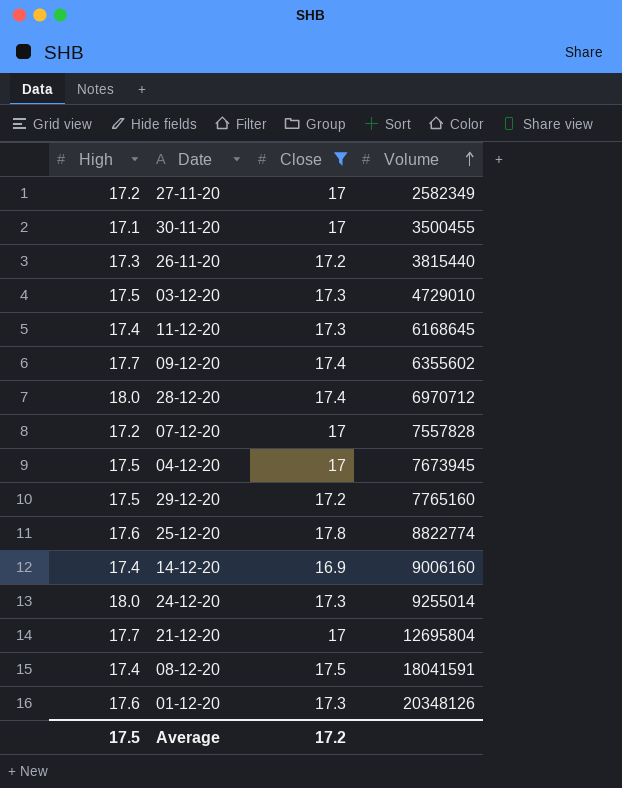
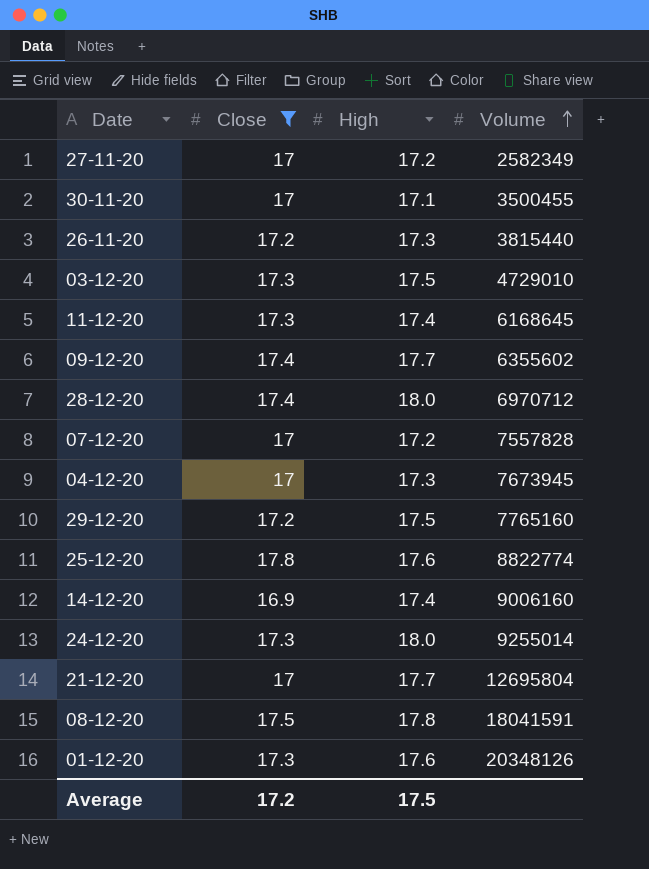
column High | position: 1 -> 3
04-12-20 | High: 17.5 -> 17.3
08-12-20 | High: 17.4 -> 17.8

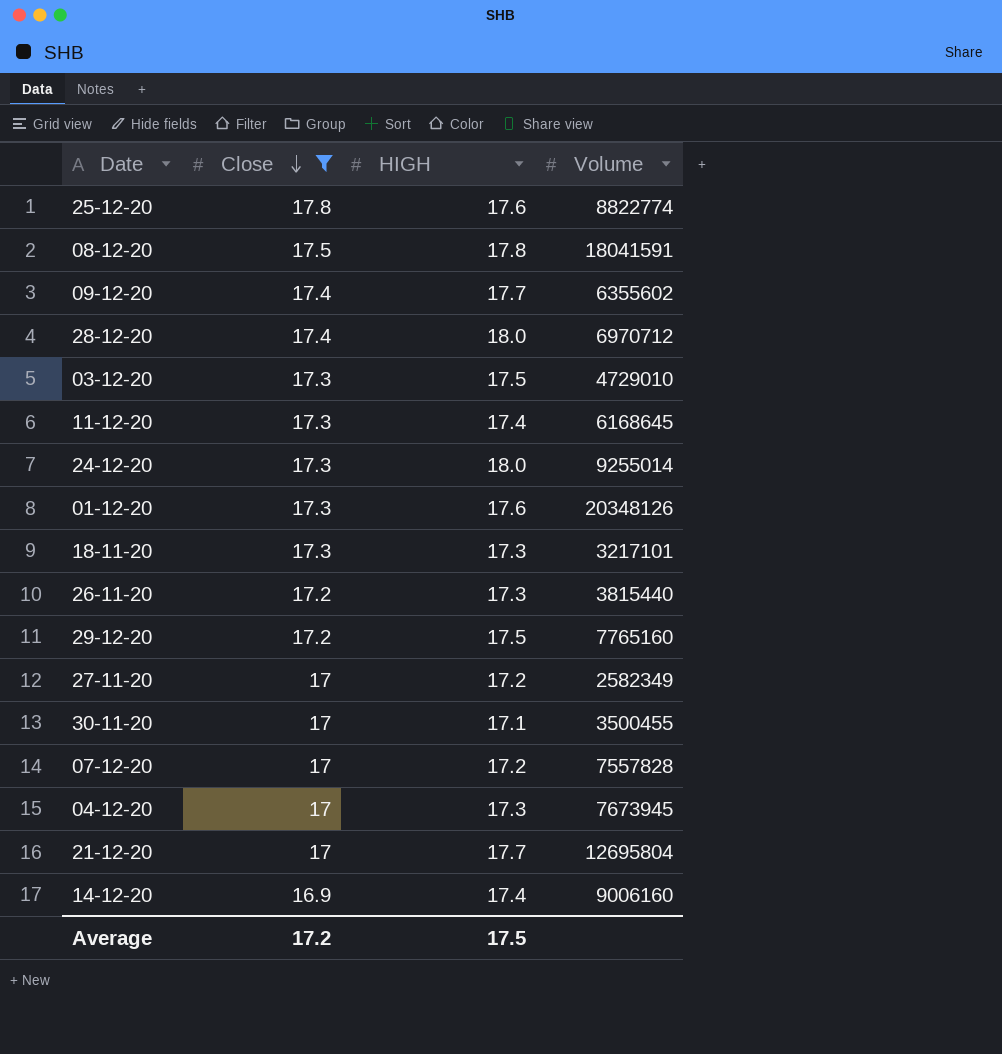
row order: Volume ascending -> Close descending
column name: High -> HIGH
row 18-11-20: none -> 17.3 | 17.3 | 3217101

